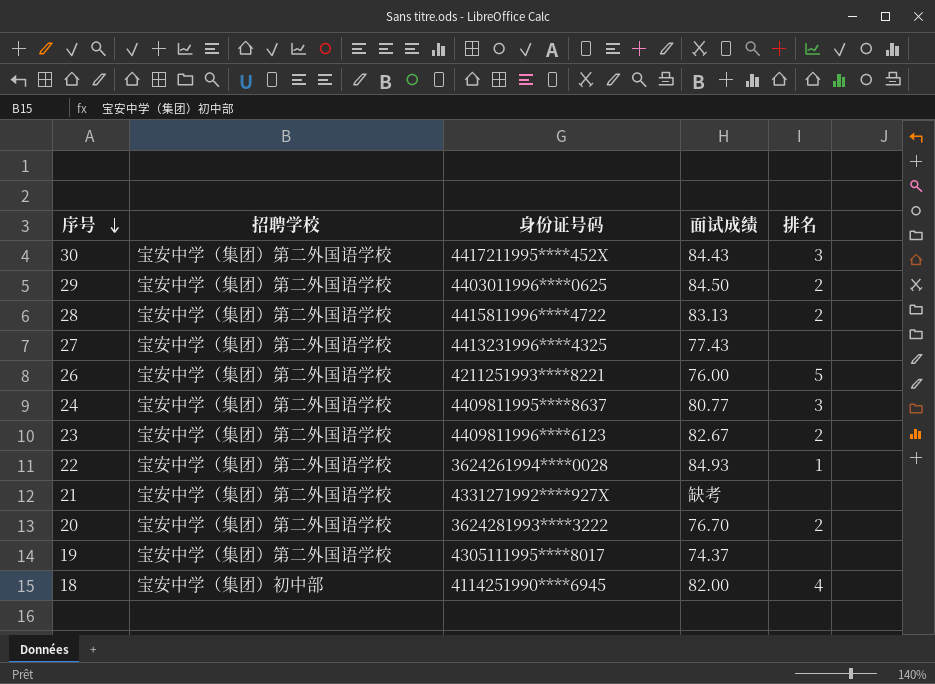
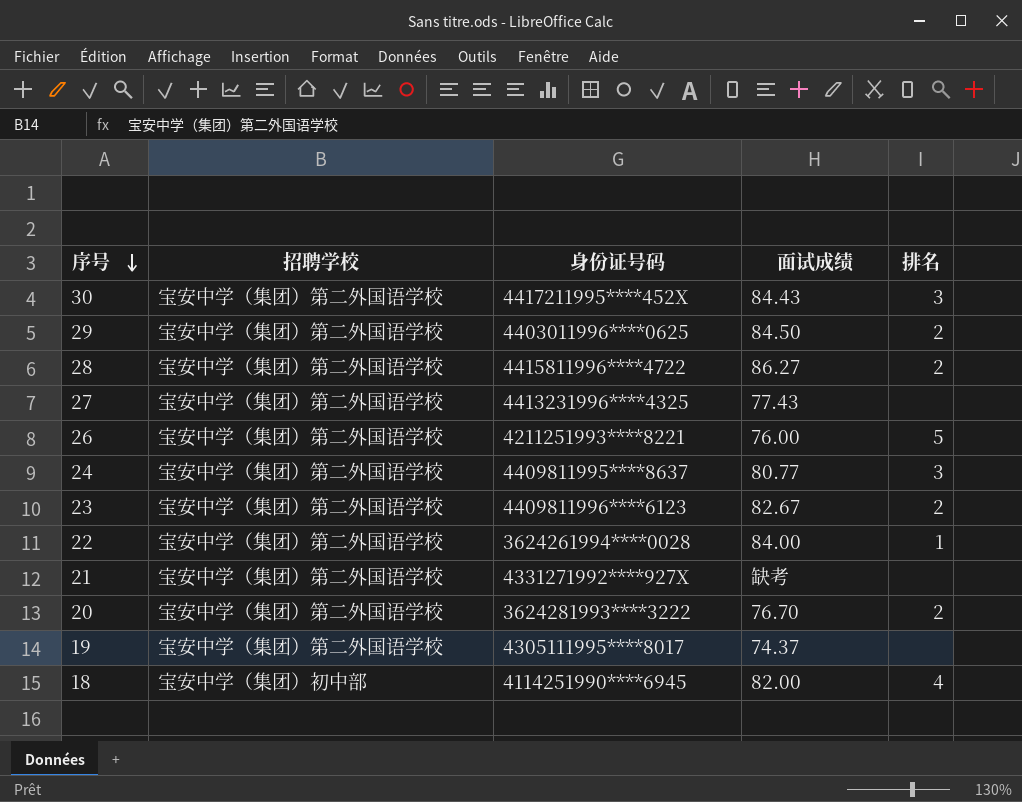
28 | 面试成绩: 83.13 -> 86.27
22 | 面试成绩: 84.93 -> 84.00

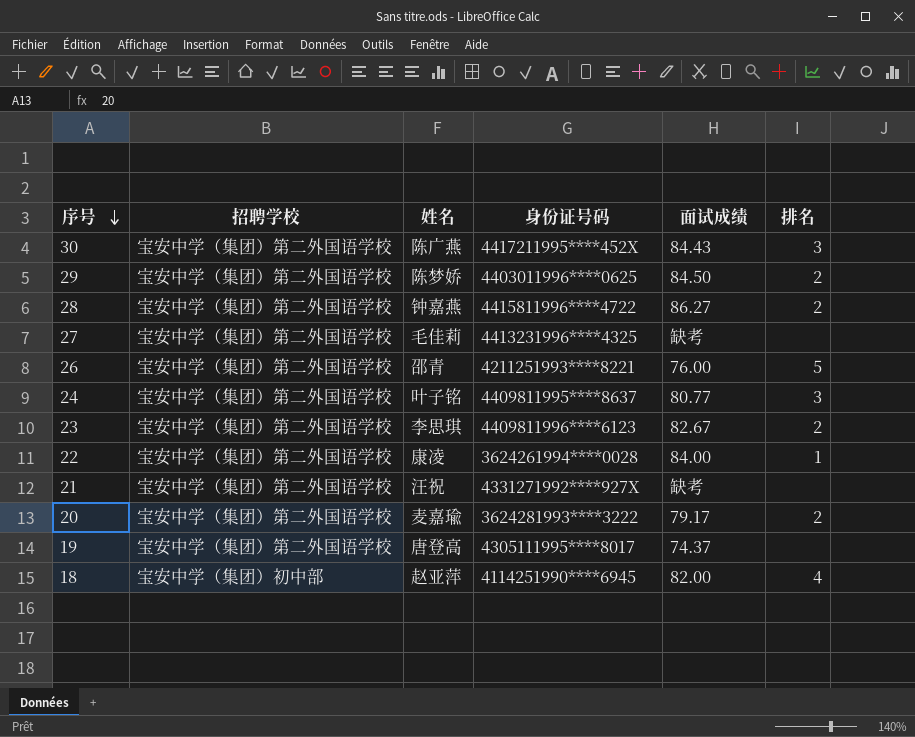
column 姓名 | position: none -> 3
27 | 面试成绩: 77.43 -> 缺考
20 | 面试成绩: 76.70 -> 79.17

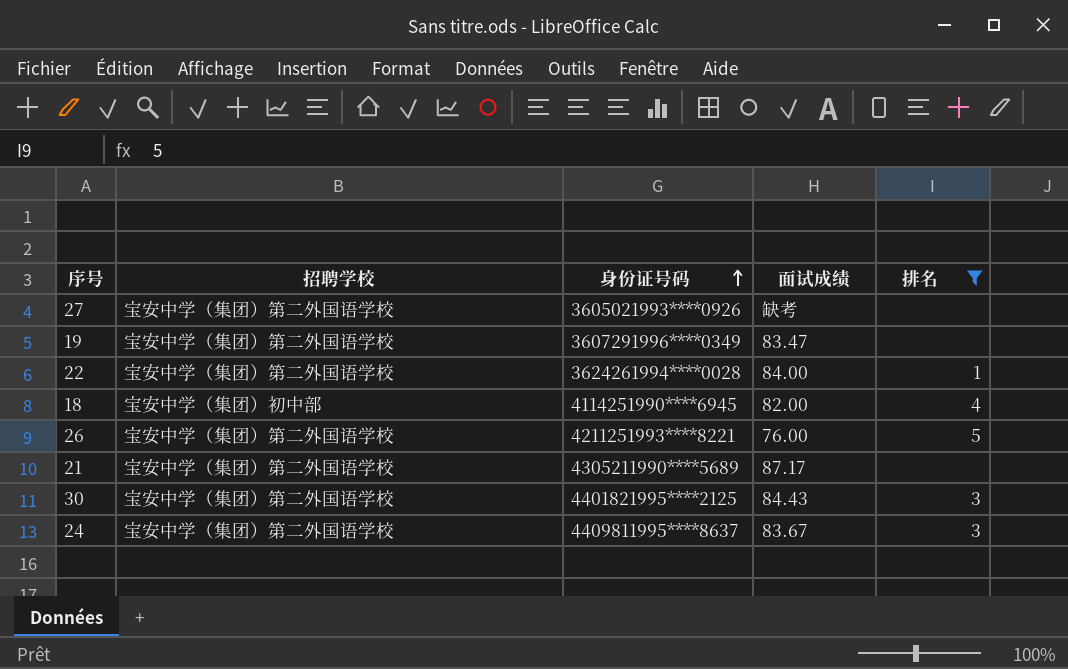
filter: none -> 排名 != 2
row order: 序号 descending -> 身份证号码 ascending
column 姓名 | position: 3 -> none
27 | 身份证号码: 4413231996****4325 -> 3605021993****0926
19 | 身份证号码: 4305111995****8017 -> 3607291996****0349
19 | 面试成绩: 74.37 -> 83.47
21 | 身份证号码: 4331271992****927X -> 4305211990****5689
21 | 面试成绩: 缺考 -> 87.17
30 | 身份证号码: 4417211995****452X -> 4401821995****2125
24 | 面试成绩: 80.77 -> 83.67

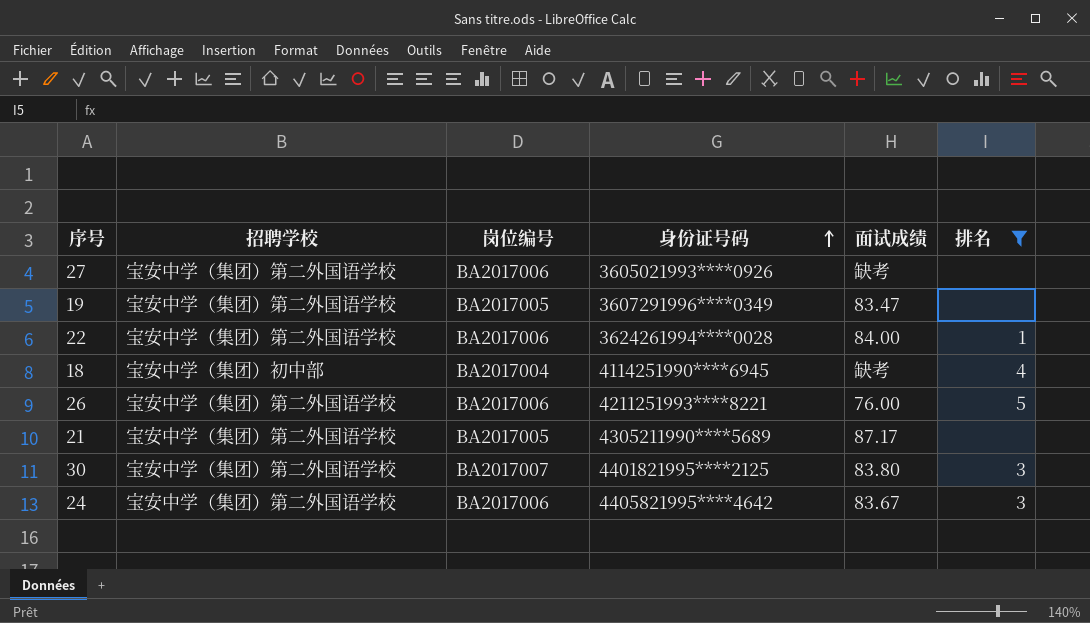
column 岗位编号 | position: none -> 3
18 | 面试成绩: 82.00 -> 缺考
30 | 面试成绩: 84.43 -> 83.80
24 | 身份证号码: 4409811995****8637 -> 4405821995****4642

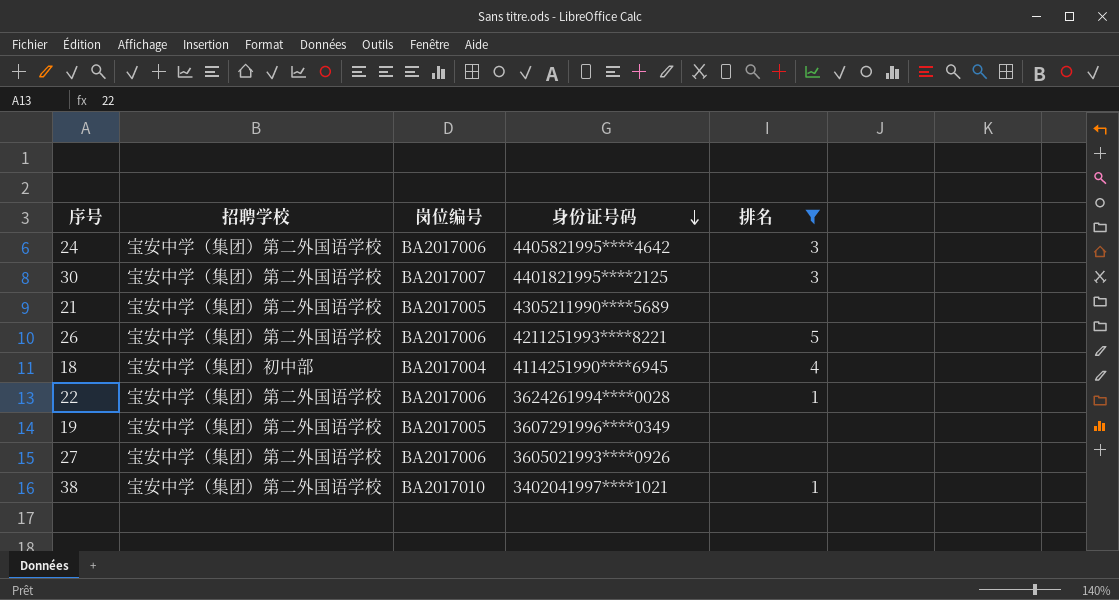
row order: 身份证号码 ascending -> 身份证号码 descending
column 面试成绩 | position: 5 -> none
row 38: none -> 宝安中学（集团）第二外国语学校 | BA2017010 | 3402041997****1021 | 1

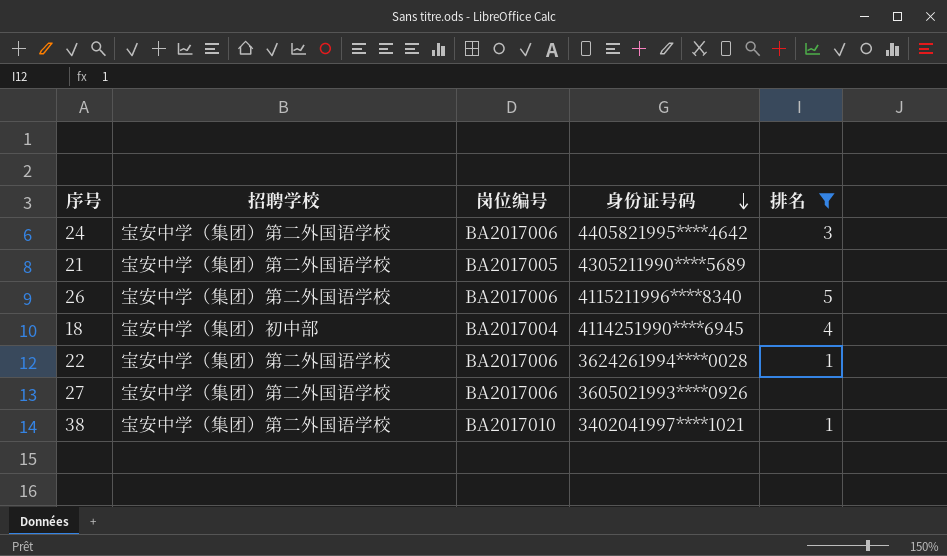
row 30: 宝安中学（集团）第二外国语学校 | BA2017007 | 4401821995****2125 | 3 -> none
row 19: 宝安中学（集团）第二外国语学校 | BA2017005 | 3607291996****0349 | none -> none
26 | 身份证号码: 4211251993****8221 -> 4115211996****8340

